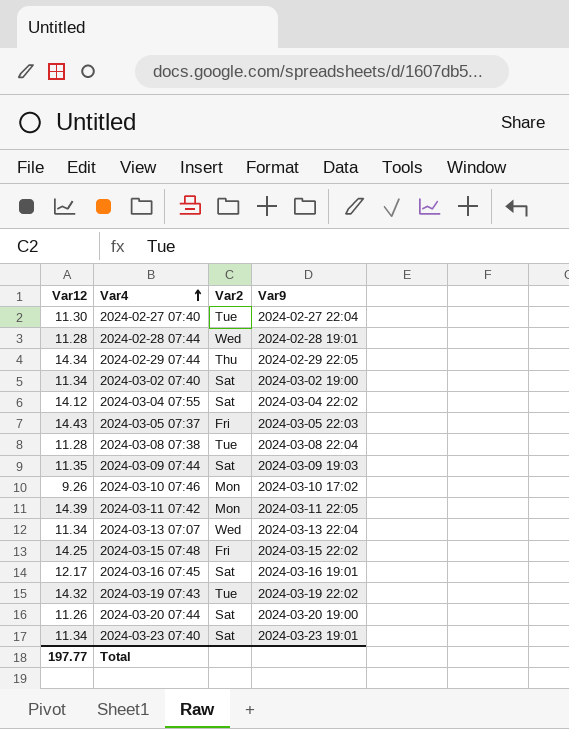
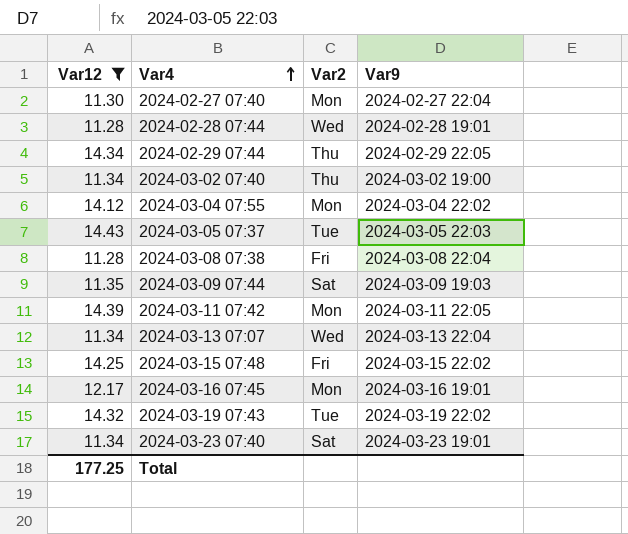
filter: none -> Var12 >= 11.28
2024-02-27 07:40 | Var2: Tue -> Mon
2024-03-02 07:40 | Var2: Sat -> Thu
2024-03-04 07:55 | Var2: Sat -> Mon
2024-03-05 07:37 | Var2: Fri -> Tue
2024-03-08 07:38 | Var2: Tue -> Fri
2024-03-16 07:45 | Var2: Sat -> Mon
Total | Var12: 197.77 -> 177.25

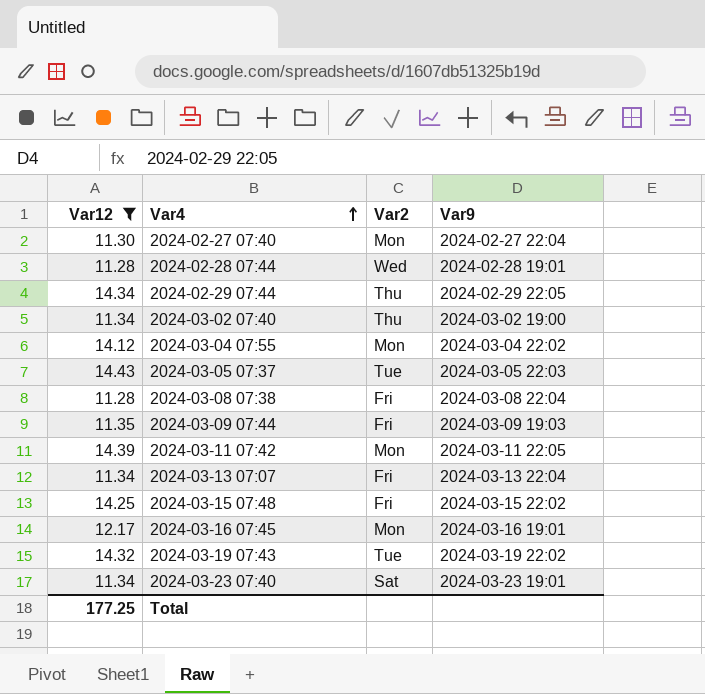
2024-03-09 07:44 | Var2: Sat -> Fri
2024-03-13 07:07 | Var2: Wed -> Fri

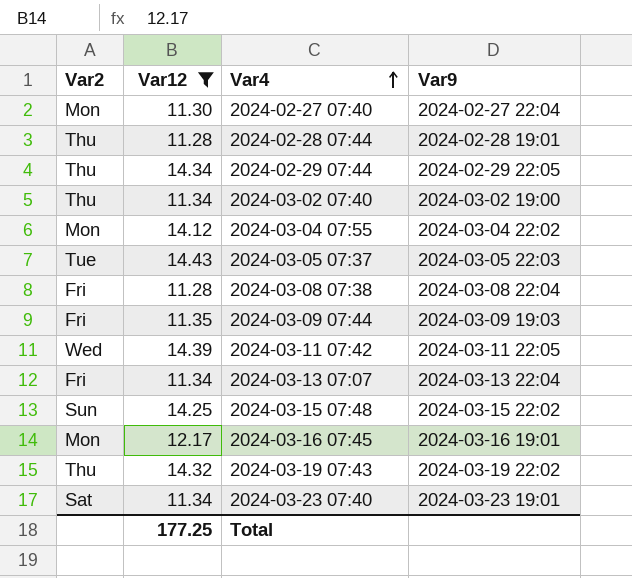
column Var2 | position: 3 -> 1
2024-02-28 07:44 | Var2: Wed -> Thu
2024-03-11 07:42 | Var2: Mon -> Wed
2024-03-15 07:48 | Var2: Fri -> Sun
2024-03-19 07:43 | Var2: Tue -> Thu

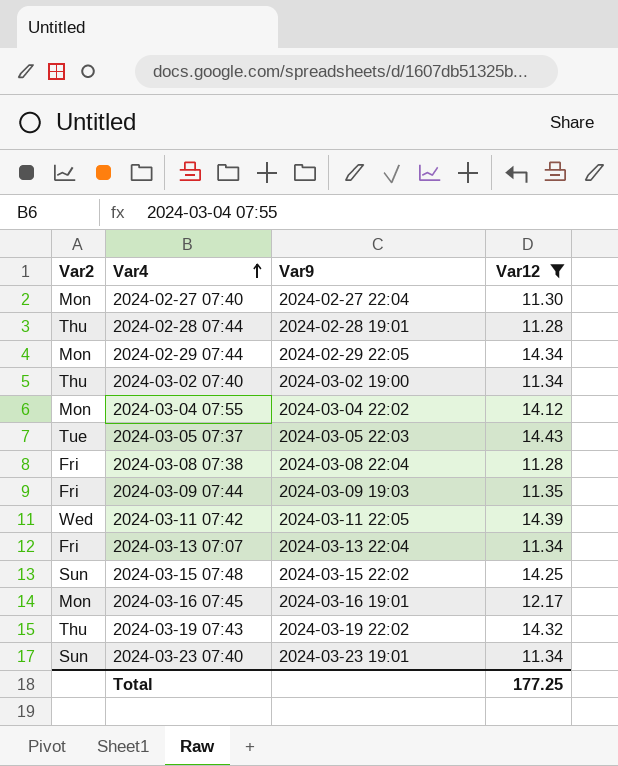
column Var12 | position: 2 -> 4
2024-02-29 07:44 | Var2: Thu -> Mon
2024-03-23 07:40 | Var2: Sat -> Sun

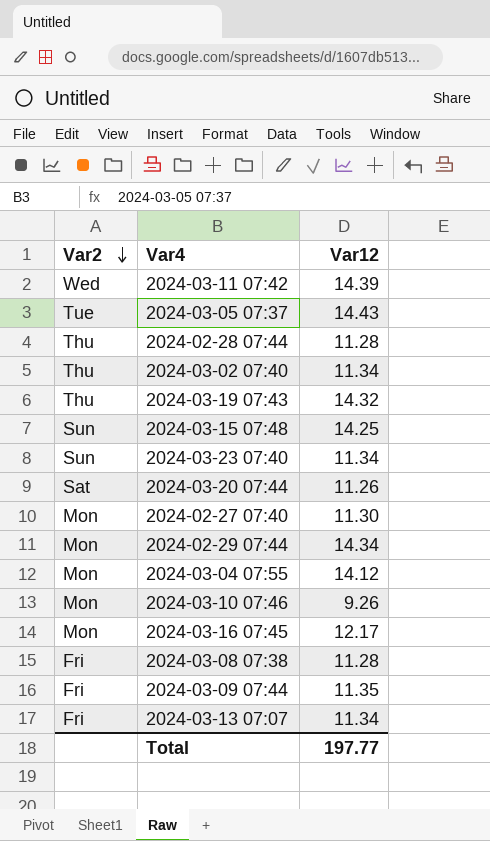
filter: Var12 >= 11.28 -> none
row order: Var4 ascending -> Var2 descending
column Var9 | position: 3 -> none
Total | Var12: 177.25 -> 197.77

